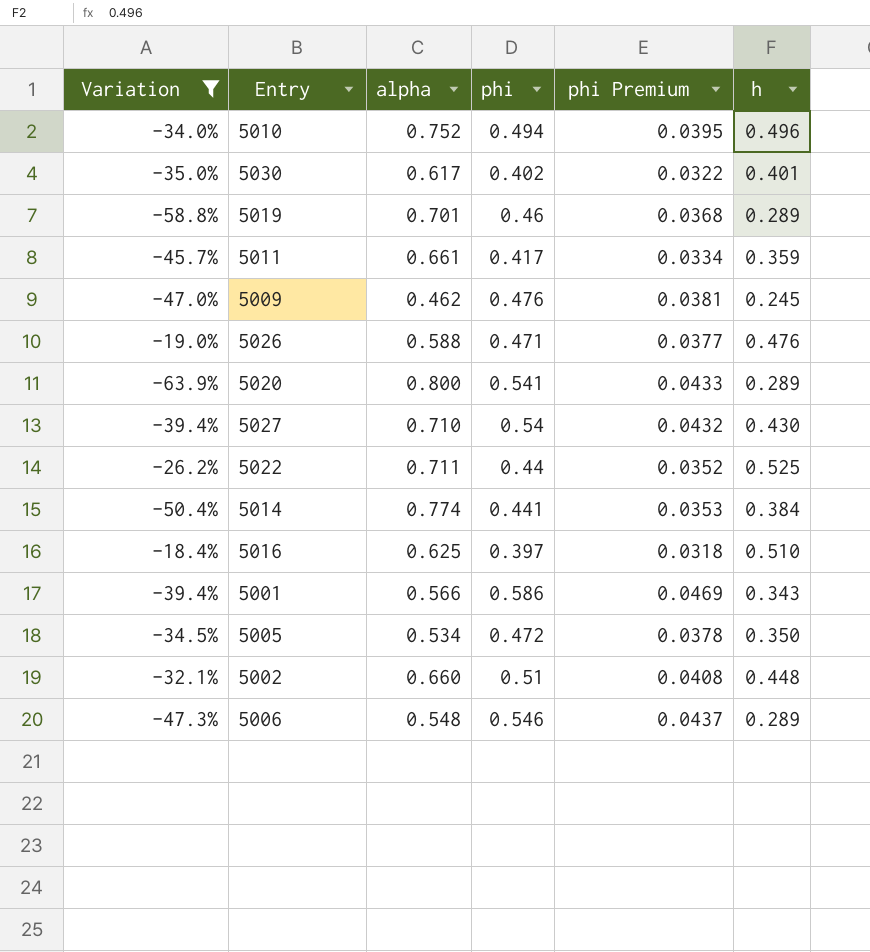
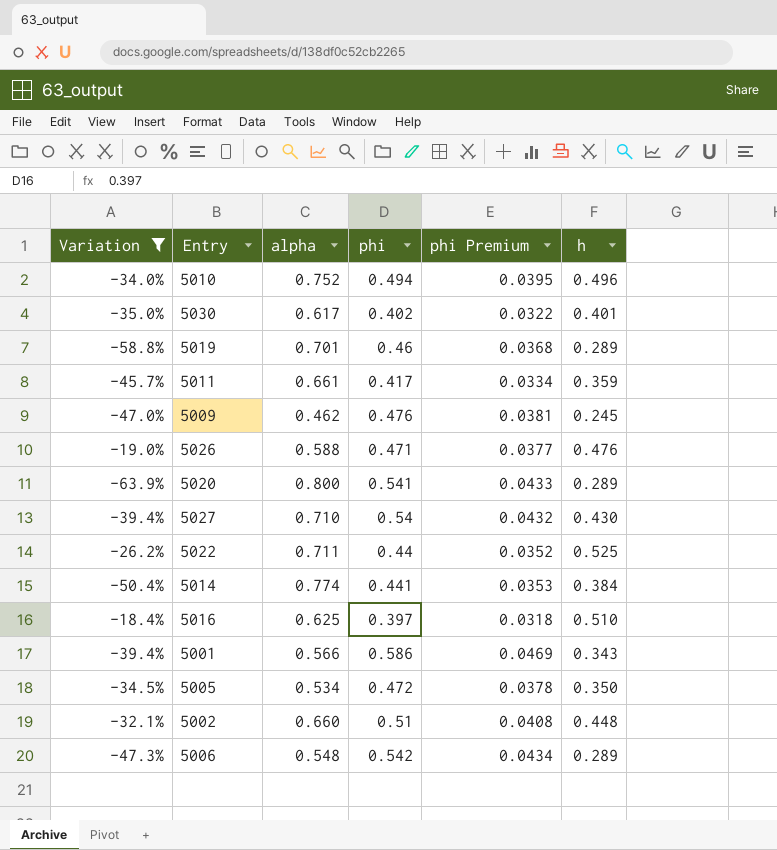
5006 | phi: 0.546 -> 0.542
5006 | phi Premium: 0.0437 -> 0.0434

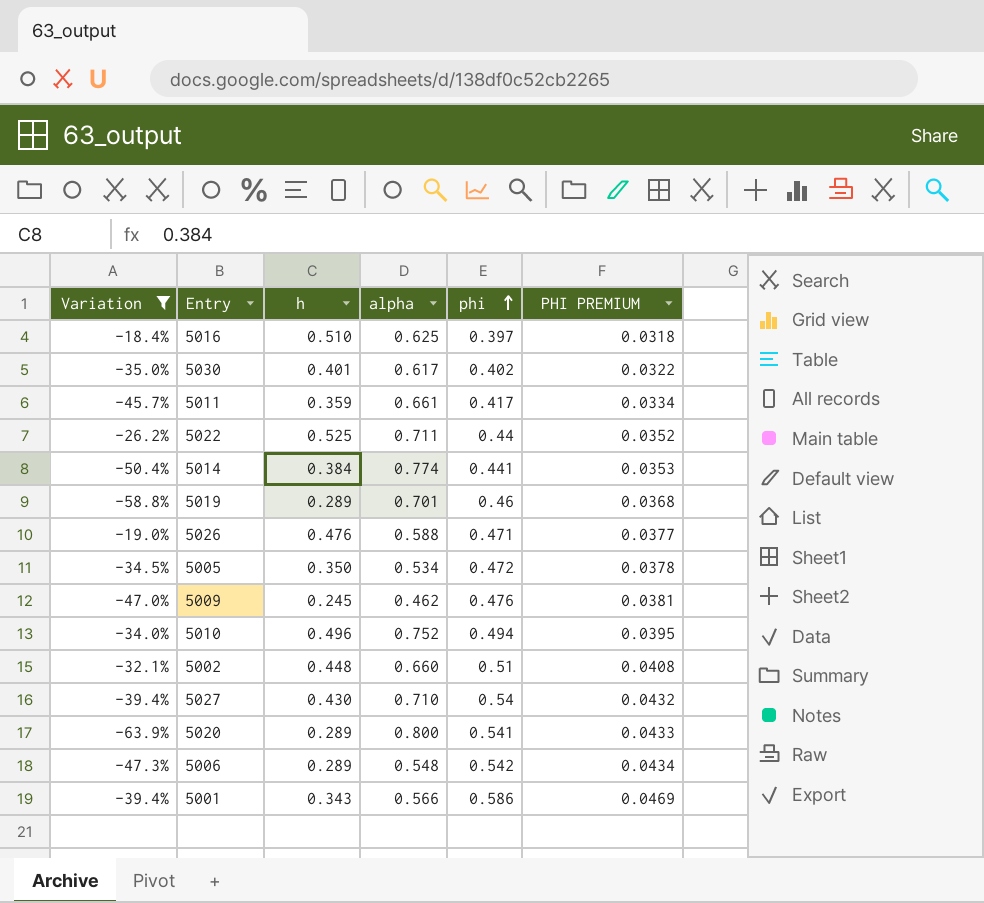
row order: none -> phi ascending
column h | position: 6 -> 3
column name: phi Premium -> PHI PREMIUM

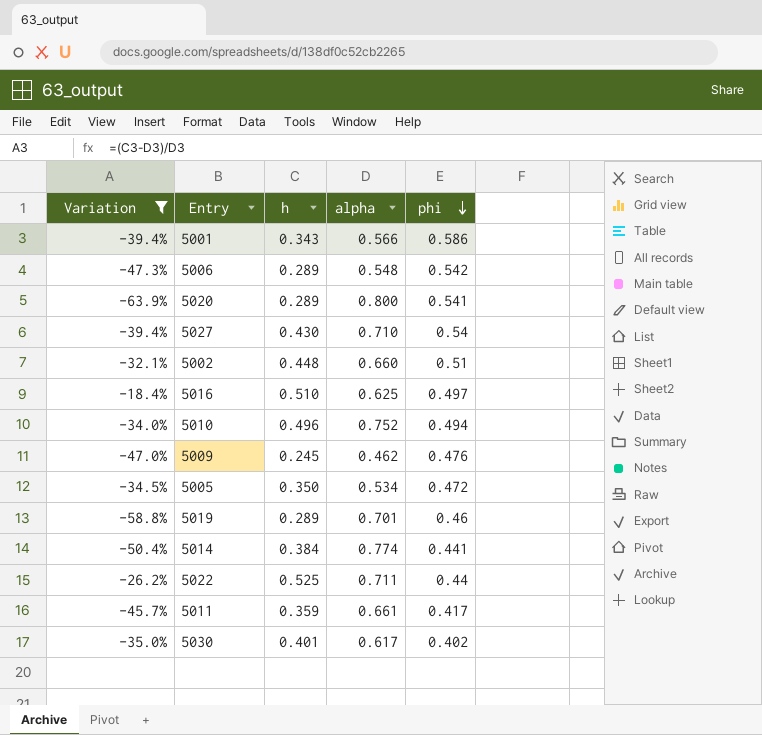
row order: phi ascending -> phi descending
column PHI PREMIUM | formula: [phi] * 0.08 -> none
row 5026: -19.0% | 0.476 | 0.588 | 0.471 | 0.0377 -> none
5016 | phi: 0.397 -> 0.497

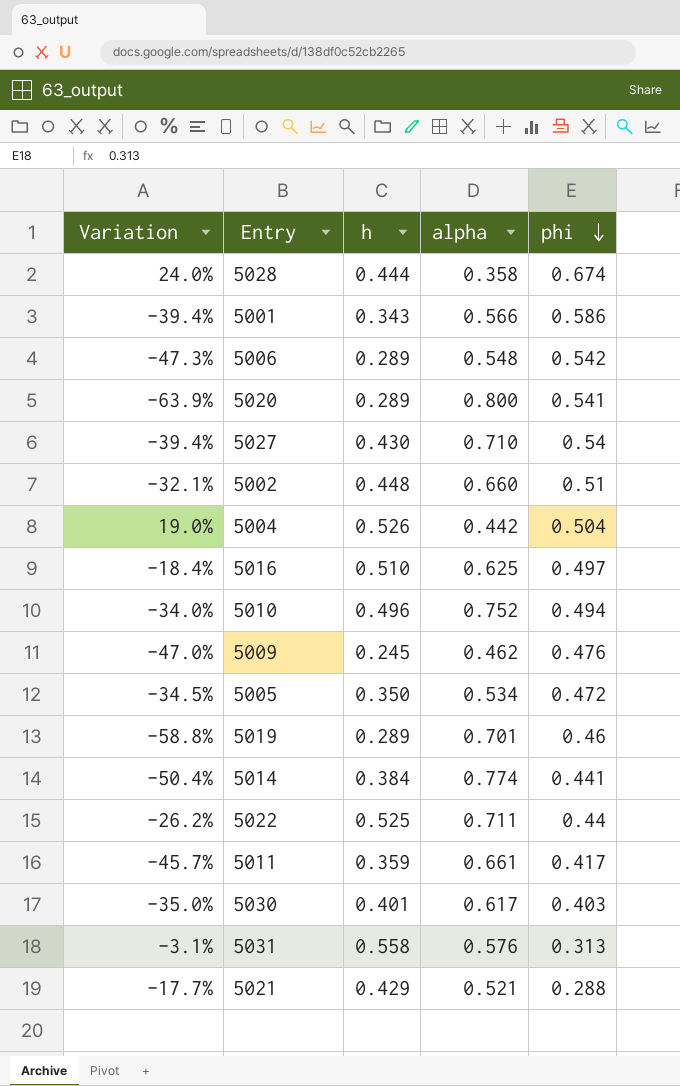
filter: Variation <= -18.4% -> none
5030 | phi: 0.402 -> 0.403

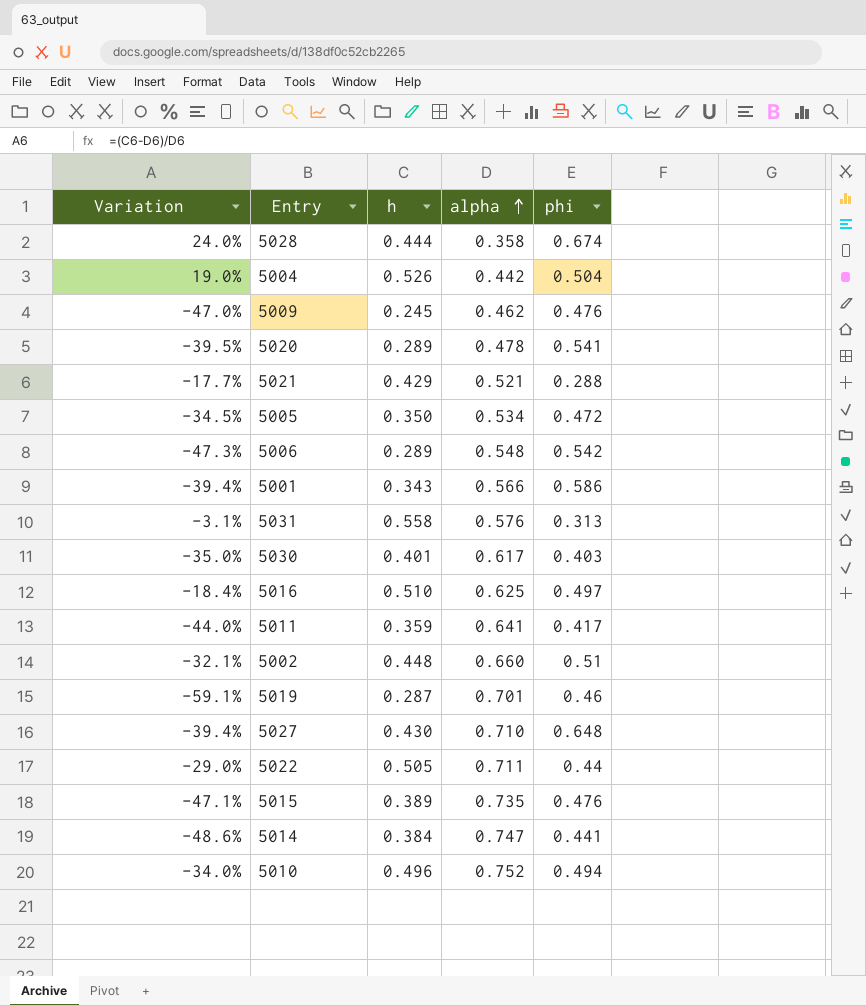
row order: phi descending -> alpha ascending
5020 | Variation: -63.9% -> -39.5%
5020 | alpha: 0.800 -> 0.478
5011 | Variation: -45.7% -> -44.0%
5011 | alpha: 0.661 -> 0.641
5019 | Variation: -58.8% -> -59.1%
5019 | h: 0.289 -> 0.287
5027 | phi: 0.54 -> 0.648
5022 | Variation: -26.2% -> -29.0%
5022 | h: 0.525 -> 0.505
row 5015: none -> -47.1% | 0.389 | 0.735 | 0.476
5014 | Variation: -50.4% -> -48.6%
5014 | alpha: 0.774 -> 0.747

